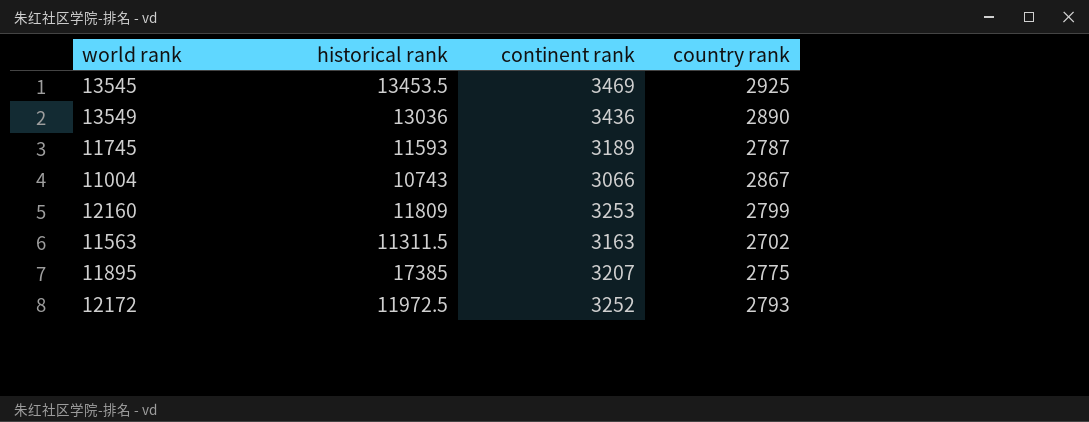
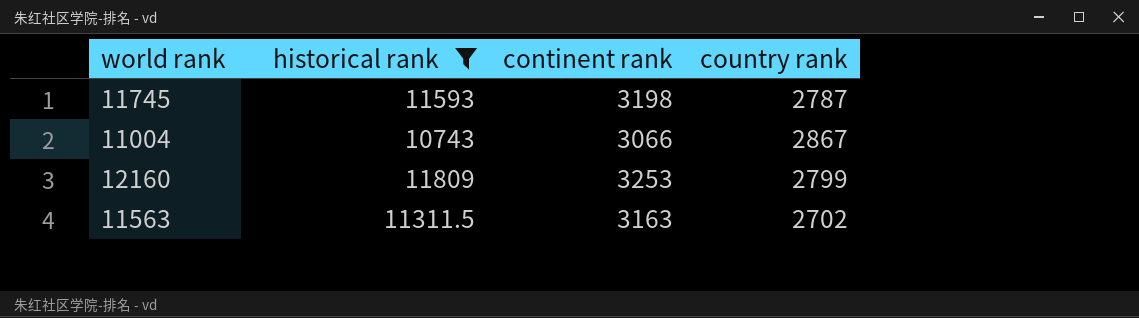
filter: none -> historical rank <= 11809
11745 | continent rank: 3189 -> 3198

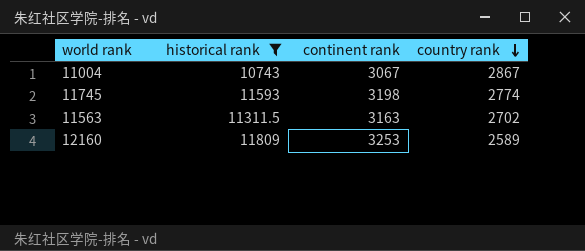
row order: none -> country rank descending
11004 | continent rank: 3066 -> 3067
11745 | country rank: 2787 -> 2774
12160 | country rank: 2799 -> 2589

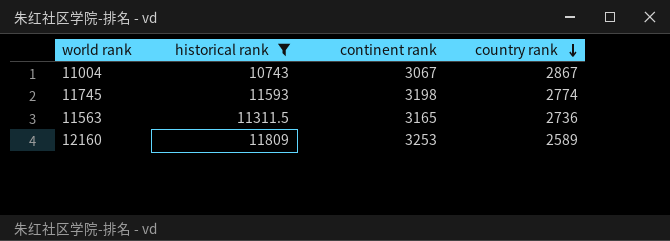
11563 | continent rank: 3163 -> 3165
11563 | country rank: 2702 -> 2736

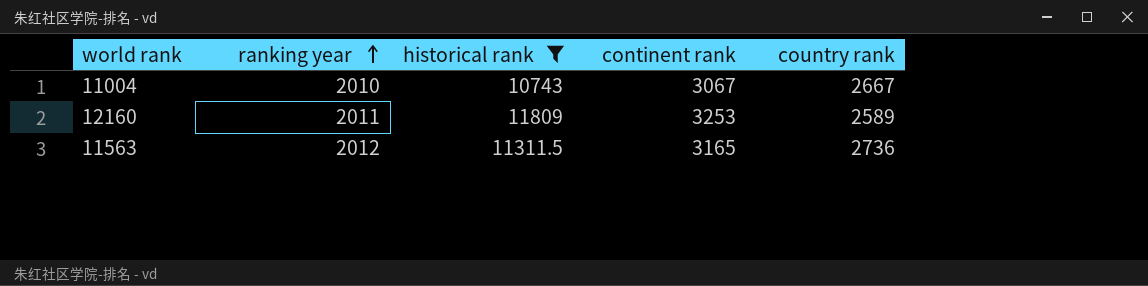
row order: country rank descending -> ranking year ascending
column ranking year | position: none -> 2
row 11745: 11593 | 3198 | 2774 -> none
11004 | country rank: 2867 -> 2667

